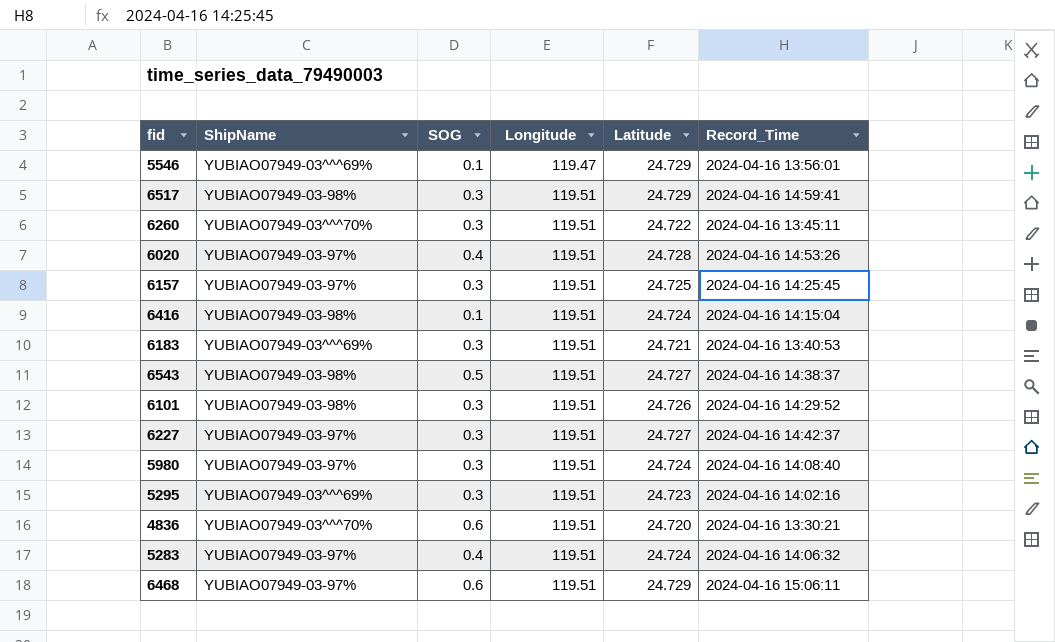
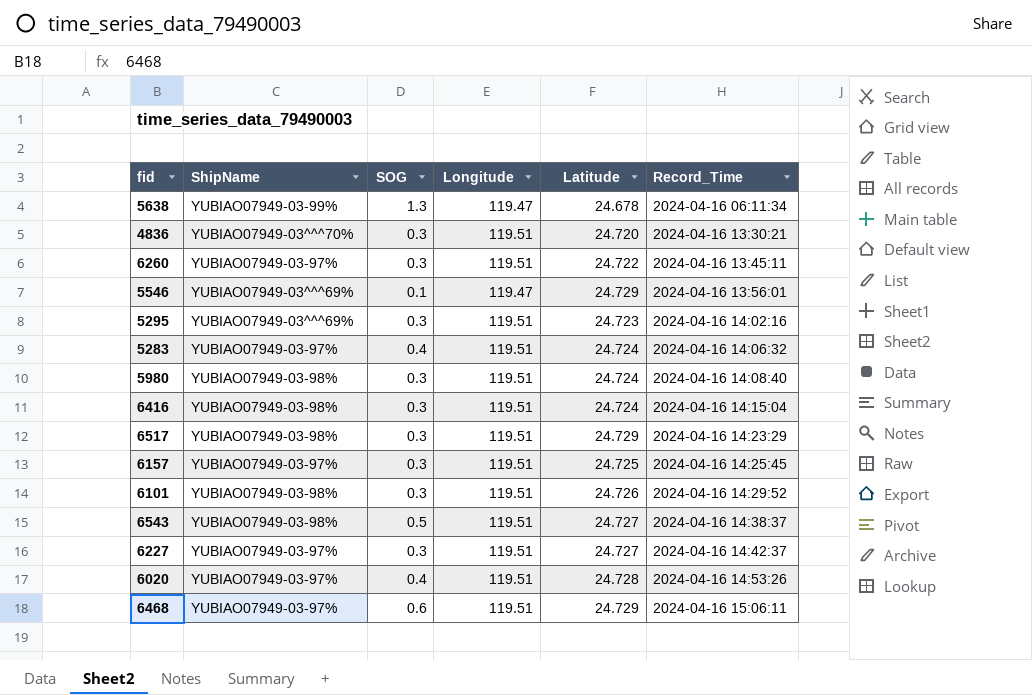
row order: Longitude ascending -> Record_Time ascending
row 6183: YUBIAO07949-03^^^69% | 0.3 | 119.51 | 24.721 | 2024-04-16 13:40:53 -> none
row 5638: none -> YUBIAO07949-03-99% | 1.3 | 119.47 | 24.678 | 2024-04-16 06:11:34
4836 | SOG: 0.6 -> 0.3
6260 | ShipName: YUBIAO07949-03^^^70% -> YUBIAO07949-03-97%
5980 | ShipName: YUBIAO07949-03-97% -> YUBIAO07949-03-98%
6416 | SOG: 0.1 -> 0.3
6517 | Record_Time: 2024-04-16 14:59:41 -> 2024-04-16 14:23:29

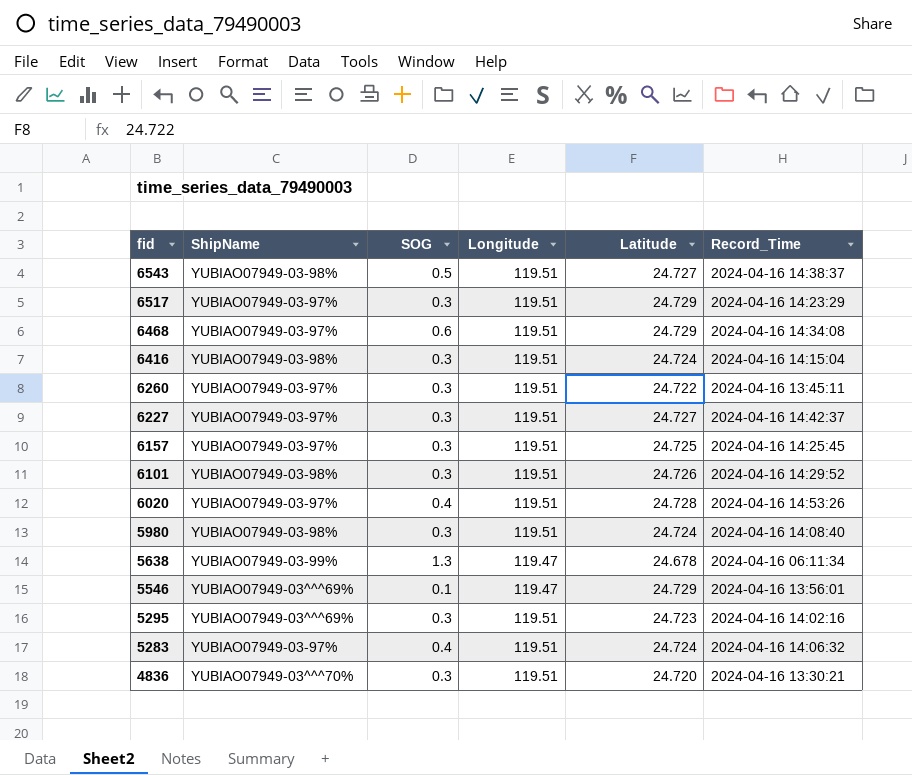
row order: Record_Time ascending -> fid descending
6517 | ShipName: YUBIAO07949-03-98% -> YUBIAO07949-03-97%
6468 | Record_Time: 2024-04-16 15:06:11 -> 2024-04-16 14:34:08

